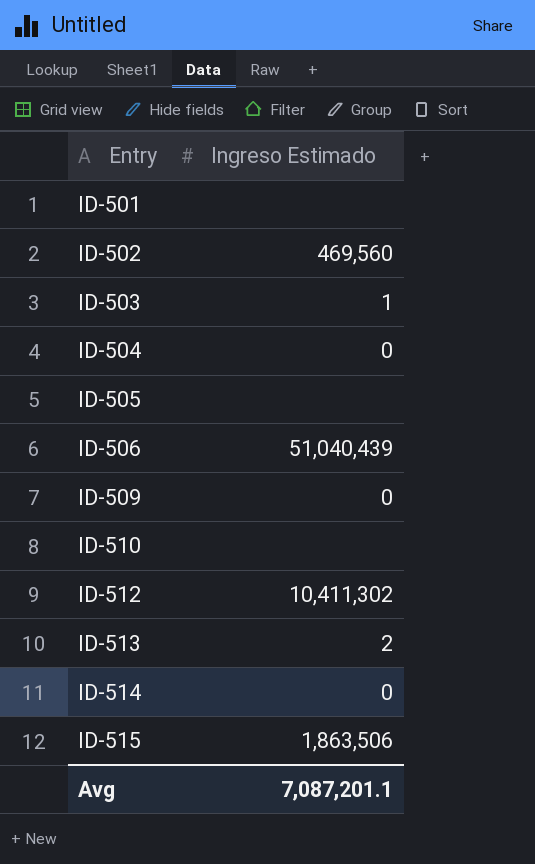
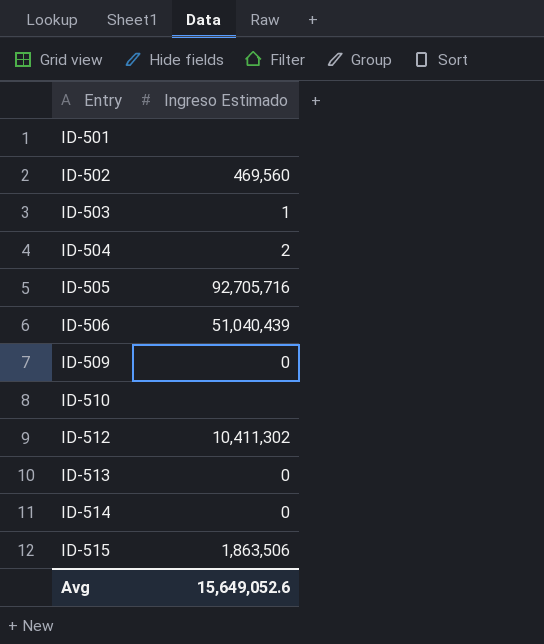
ID-504 | Ingreso Estimado: 0 -> 2
ID-505 | Ingreso Estimado: none -> 92,705,716
ID-513 | Ingreso Estimado: 2 -> 0
Avg | Ingreso Estimado: 7,087,201.1 -> 15,649,052.6

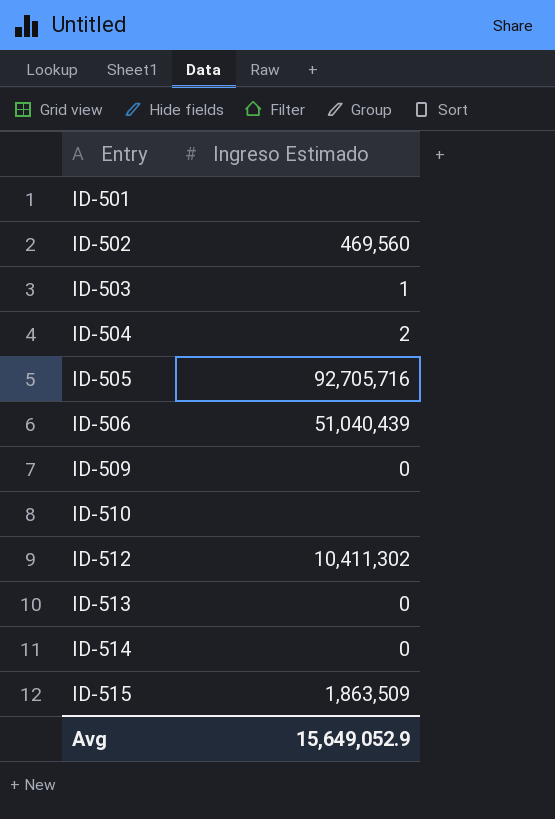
ID-515 | Ingreso Estimado: 1,863,506 -> 1,863,509
Avg | Ingreso Estimado: 15,649,052.6 -> 15,649,052.9

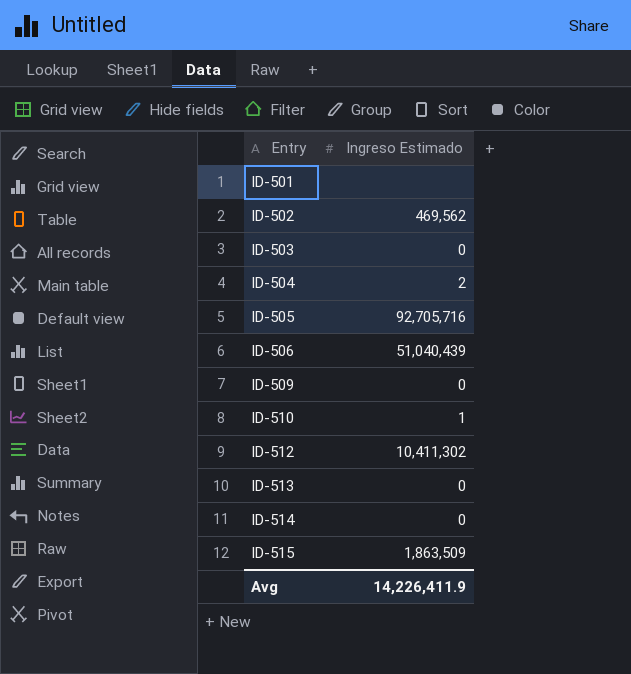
ID-502 | Ingreso Estimado: 469,560 -> 469,562
ID-503 | Ingreso Estimado: 1 -> 0
ID-510 | Ingreso Estimado: none -> 1
Avg | Ingreso Estimado: 15,649,052.9 -> 14,226,411.9

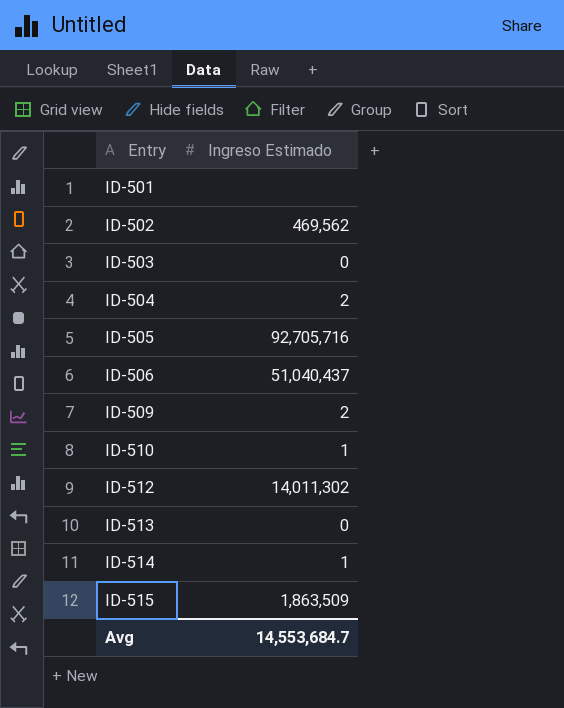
ID-506 | Ingreso Estimado: 51,040,439 -> 51,040,437
ID-509 | Ingreso Estimado: 0 -> 2
ID-512 | Ingreso Estimado: 10,411,302 -> 14,011,302
ID-514 | Ingreso Estimado: 0 -> 1
Avg | Ingreso Estimado: 14,226,411.9 -> 14,553,684.7

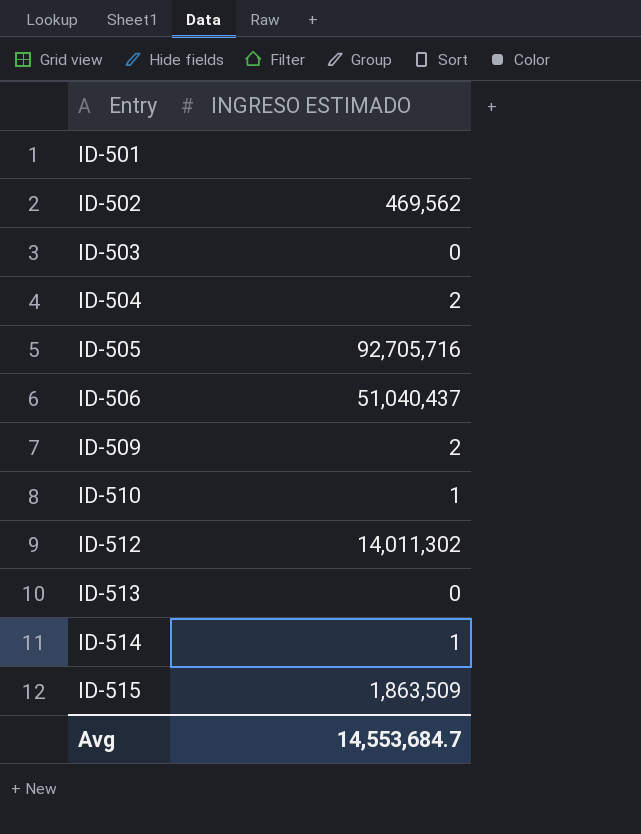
column name: Ingreso Estimado -> INGRESO ESTIMADO

